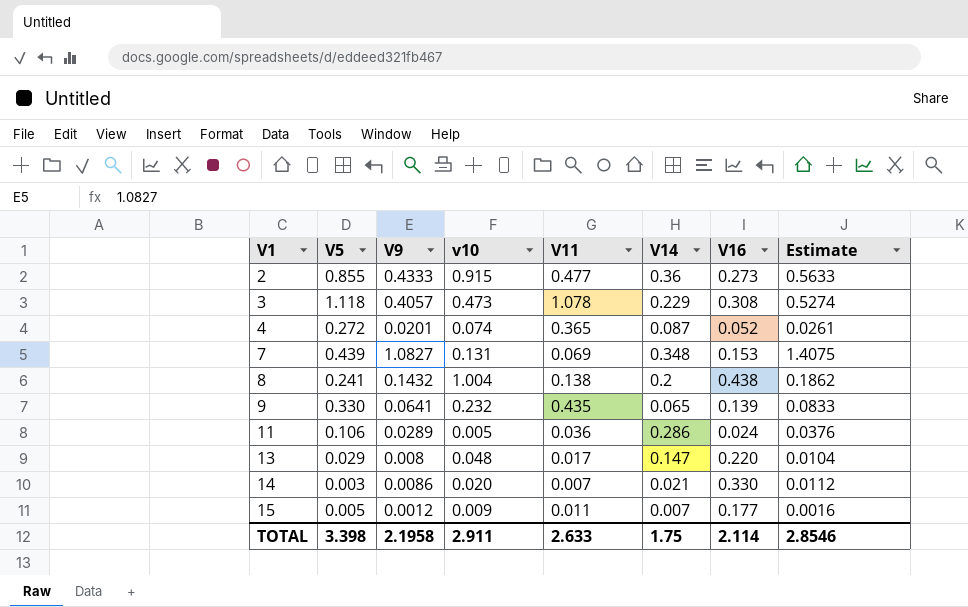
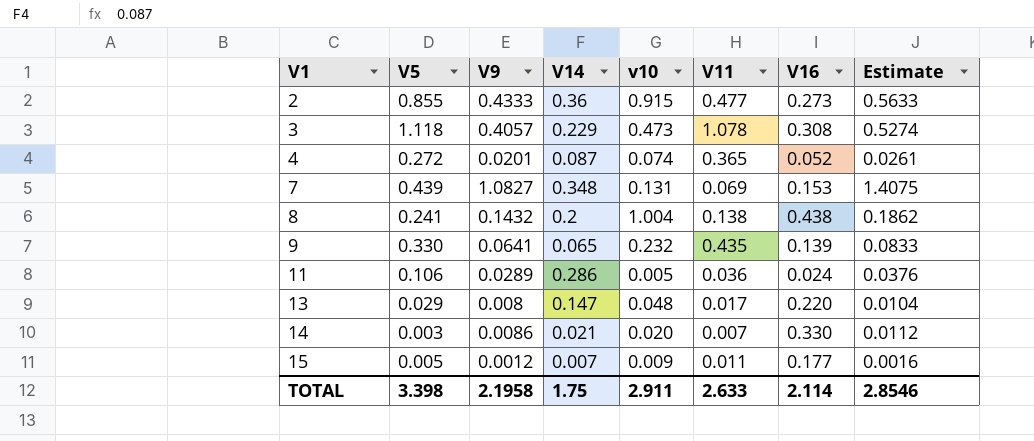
column V14 | position: 6 -> 4

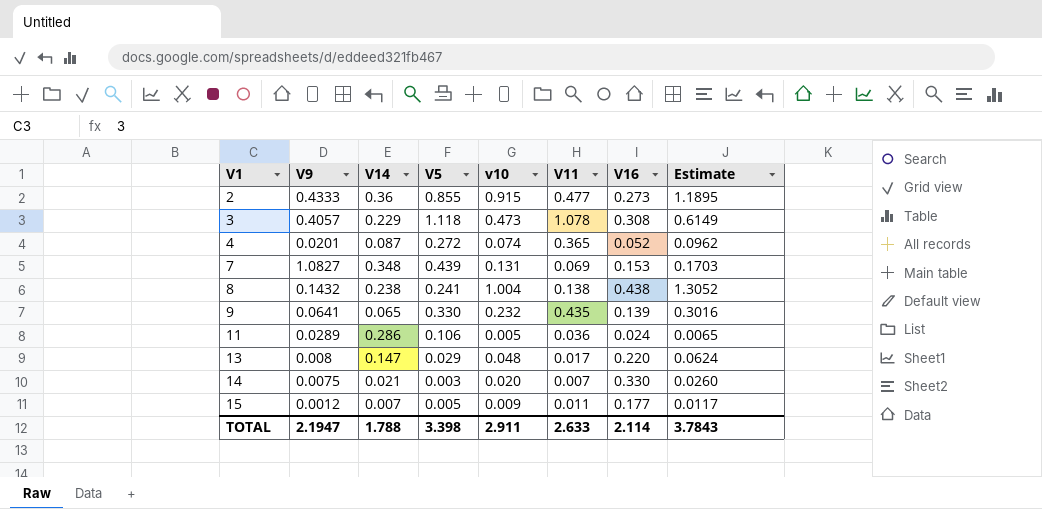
column V5 | position: 2 -> 4
column Estimate | formula: [V9] * 1.3 -> [v10] * 1.3
8 | V14: 0.2 -> 0.238
14 | V9: 0.0086 -> 0.0075
TOTAL | V9: 2.1958 -> 2.1947
TOTAL | V14: 1.75 -> 1.788
TOTAL | Estimate: 2.8546 -> 3.7843

